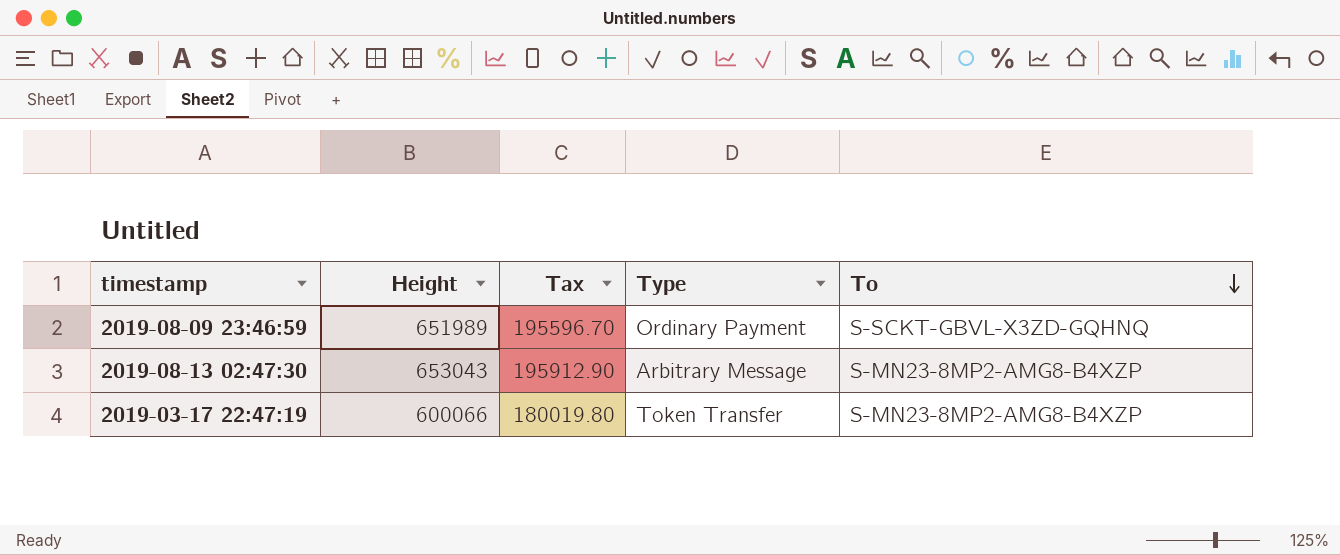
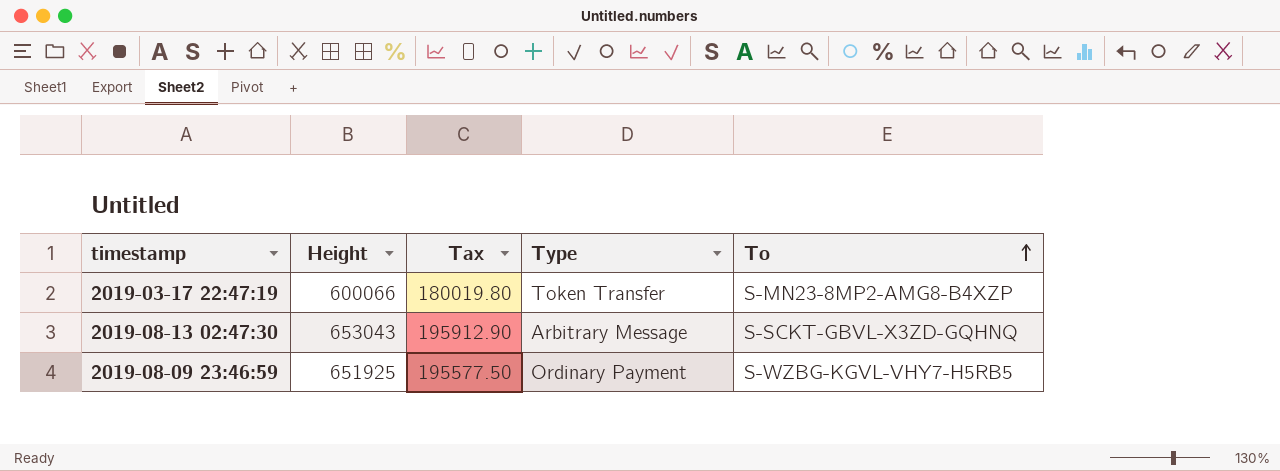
row order: To descending -> To ascending
2019-08-13 02:47:30 | To: S-MN23-8MP2-AMG8-B4XZP -> S-SCKT-GBVL-X3ZD-GQHNQ
2019-08-09 23:46:59 | Height: 651989 -> 651925
2019-08-09 23:46:59 | Tax: 195596.70 -> 195577.50
2019-08-09 23:46:59 | To: S-SCKT-GBVL-X3ZD-GQHNQ -> S-WZBG-KGVL-VHY7-H5RB5

